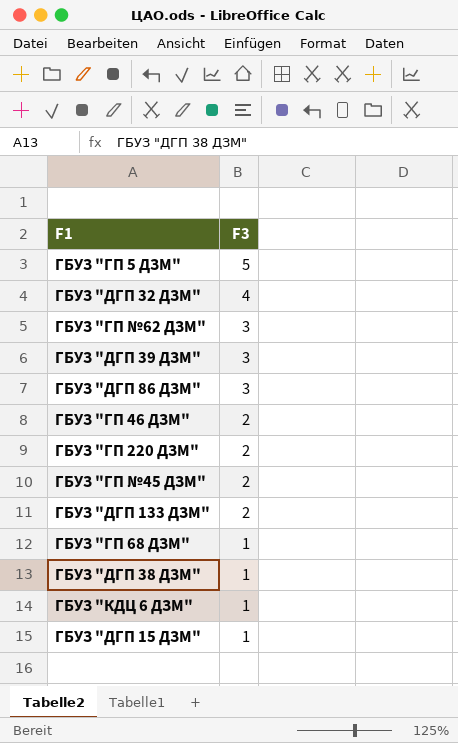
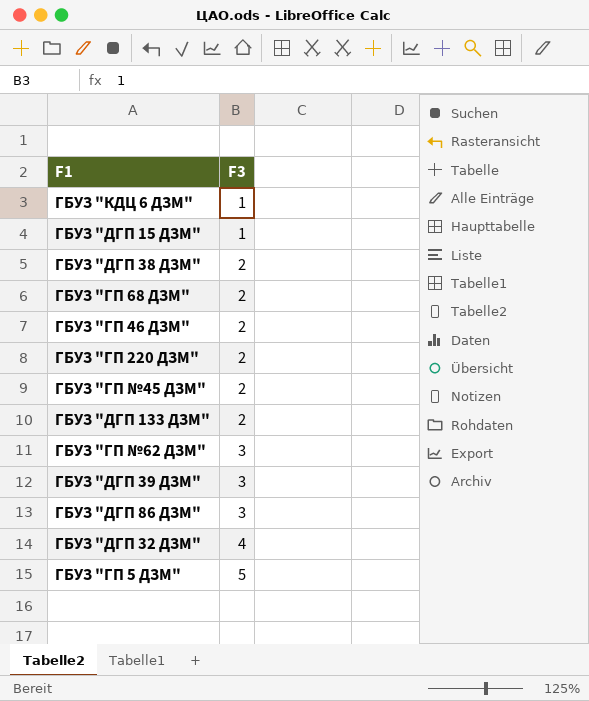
row order: F3 descending -> F3 ascending
ГБУЗ "ДГП 38 ДЗМ" | F3: 1 -> 2
ГБУЗ "ГП 68 ДЗМ" | F3: 1 -> 2

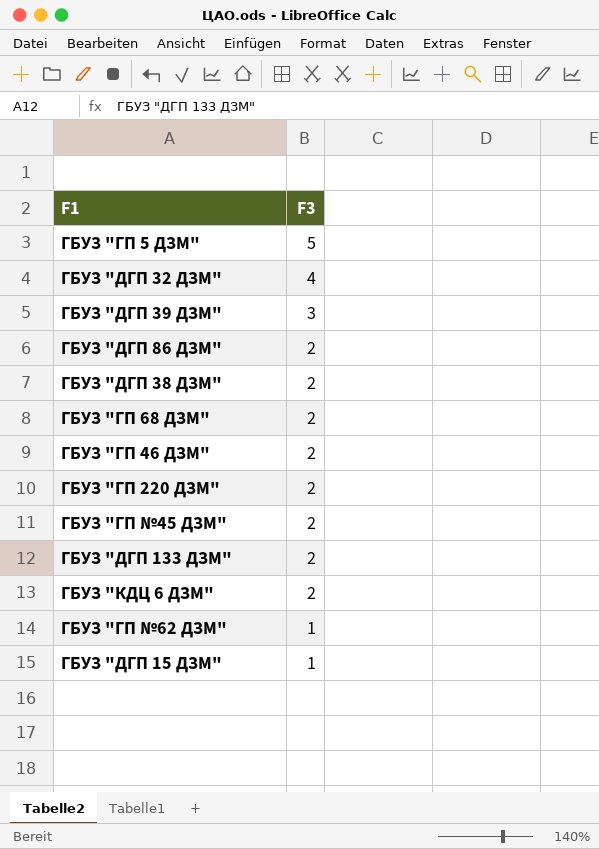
row order: F3 ascending -> F3 descending
ГБУЗ "ДГП 86 ДЗМ" | F3: 3 -> 2
ГБУЗ "КДЦ 6 ДЗМ" | F3: 1 -> 2
ГБУЗ "ГП №62 ДЗМ" | F3: 3 -> 1

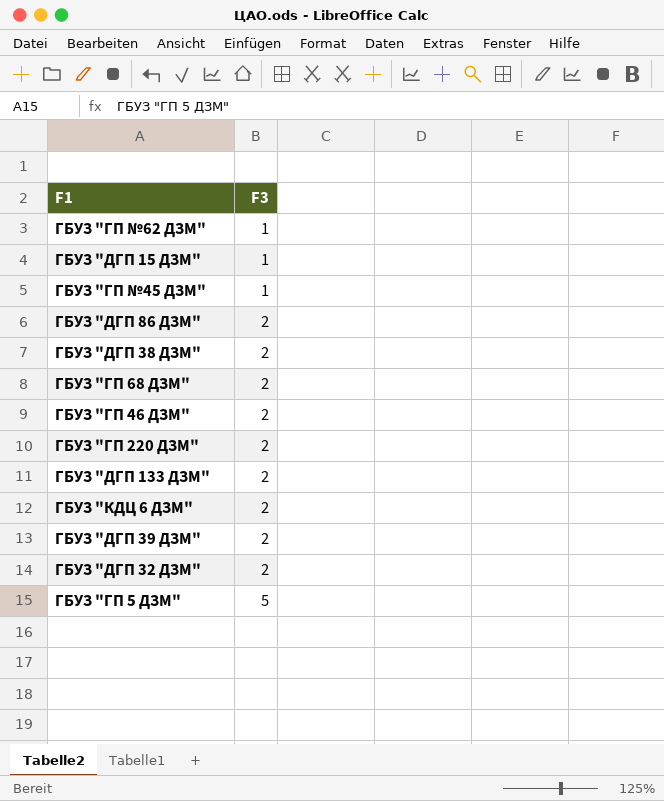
row order: F3 descending -> F3 ascending
ГБУЗ "ГП №45 ДЗМ" | F3: 2 -> 1
ГБУЗ "ДГП 39 ДЗМ" | F3: 3 -> 2
ГБУЗ "ДГП 32 ДЗМ" | F3: 4 -> 2

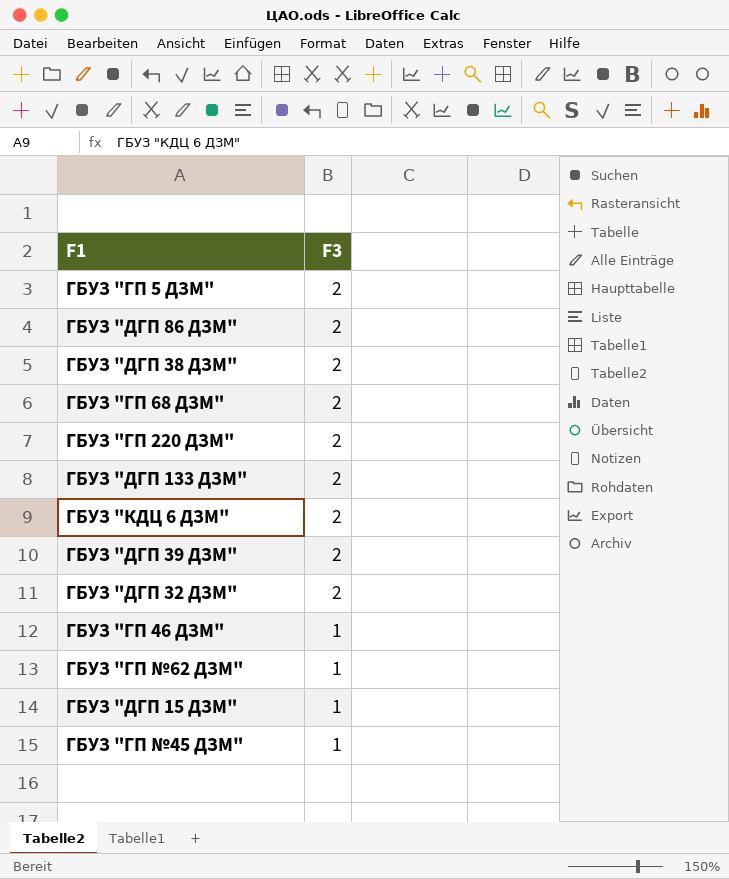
row order: F3 ascending -> F3 descending
ГБУЗ "ГП 5 ДЗМ" | F3: 5 -> 2
ГБУЗ "ГП 46 ДЗМ" | F3: 2 -> 1

